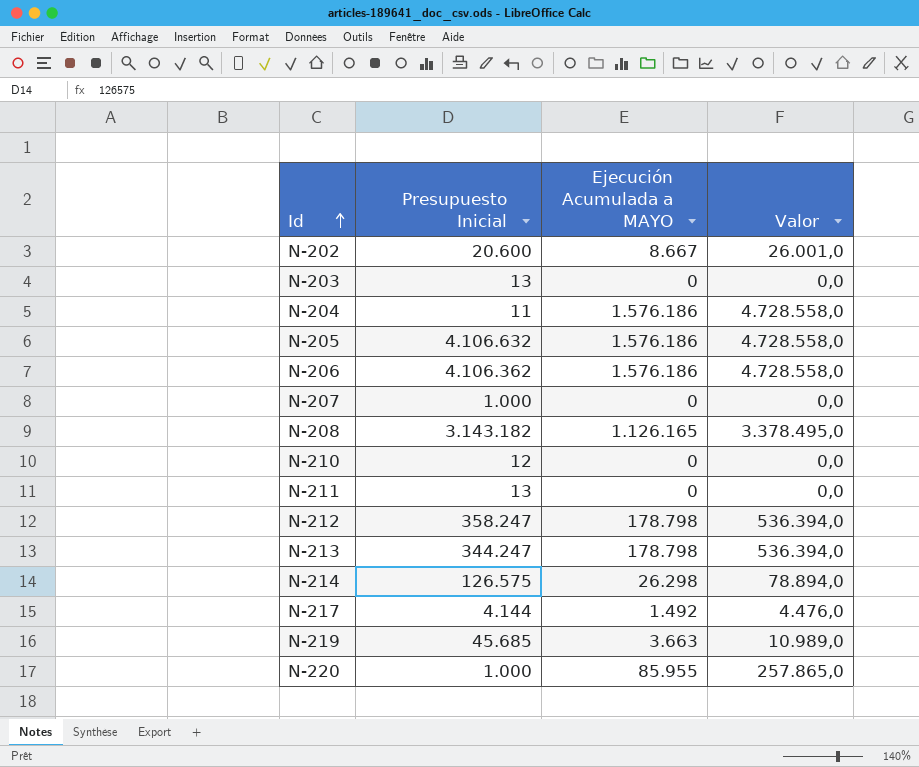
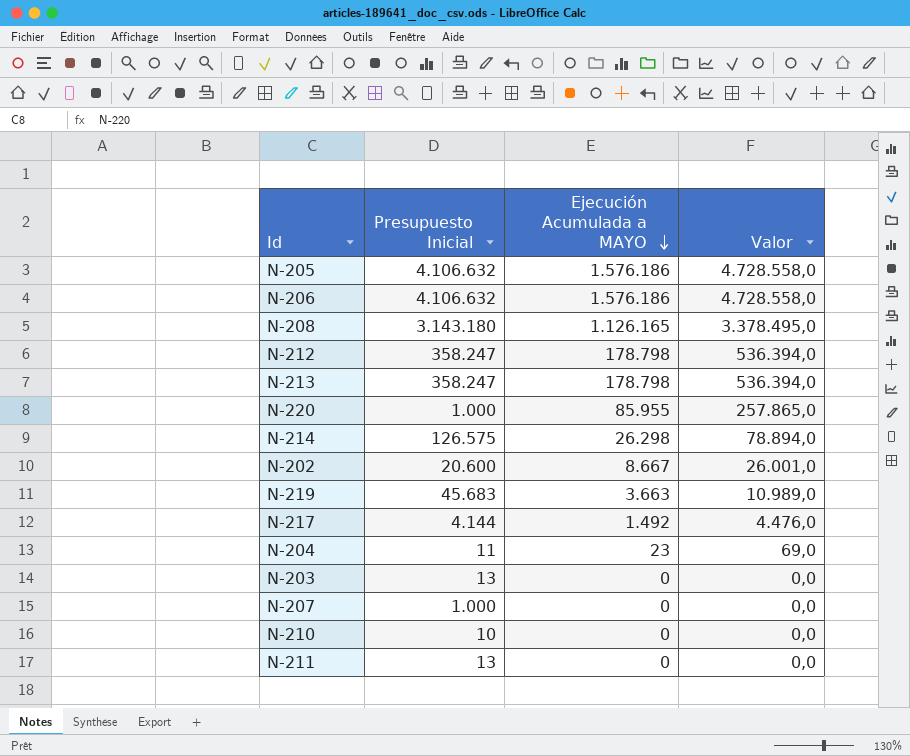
row order: Id ascending -> Ejecución Acumulada a MAYO descending
N-206 | Presupuesto Inicial: 4.106.362 -> 4.106.632
N-208 | Presupuesto Inicial: 3.143.182 -> 3.143.180
N-213 | Presupuesto Inicial: 344.247 -> 358.247
N-219 | Presupuesto Inicial: 45.685 -> 45.683
N-204 | Ejecución Acumulada a MAYO: 1.576.186 -> 23
N-204 | Valor: 4.728.558,0 -> 69,0
N-210 | Presupuesto Inicial: 12 -> 10

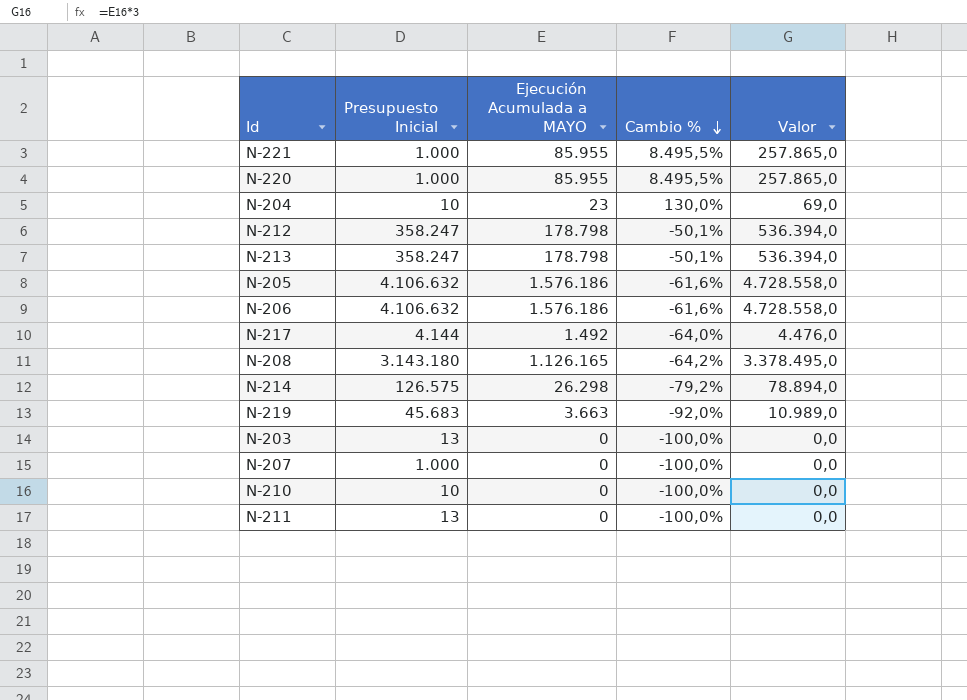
row order: Ejecución Acumulada a MAYO descending -> Cambio % descending
column Cambio % | formula: none -> ([Ejecución Acumulada a MAYO] - [Presupuesto Inicial]) / [Presupuesto Inicial]
row N-202: 20.600 | 8.667 | 26.001,0 -> none
row N-221: none -> 1.000 | 85.955 | 8.495,5% | 257.865,0
N-204 | Presupuesto Inicial: 11 -> 10

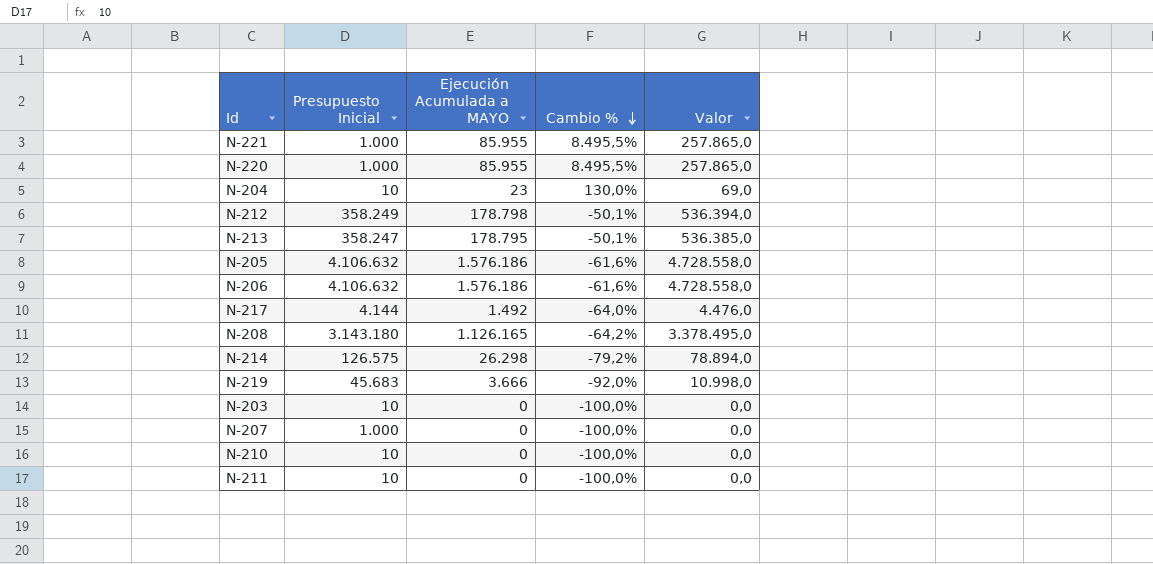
N-212 | Presupuesto Inicial: 358.247 -> 358.249
N-213 | Ejecución Acumulada a MAYO: 178.798 -> 178.795
N-213 | Valor: 536.394,0 -> 536.385,0
N-219 | Ejecución Acumulada a MAYO: 3.663 -> 3.666
N-219 | Valor: 10.989,0 -> 10.998,0
N-203 | Presupuesto Inicial: 13 -> 10
N-211 | Presupuesto Inicial: 13 -> 10

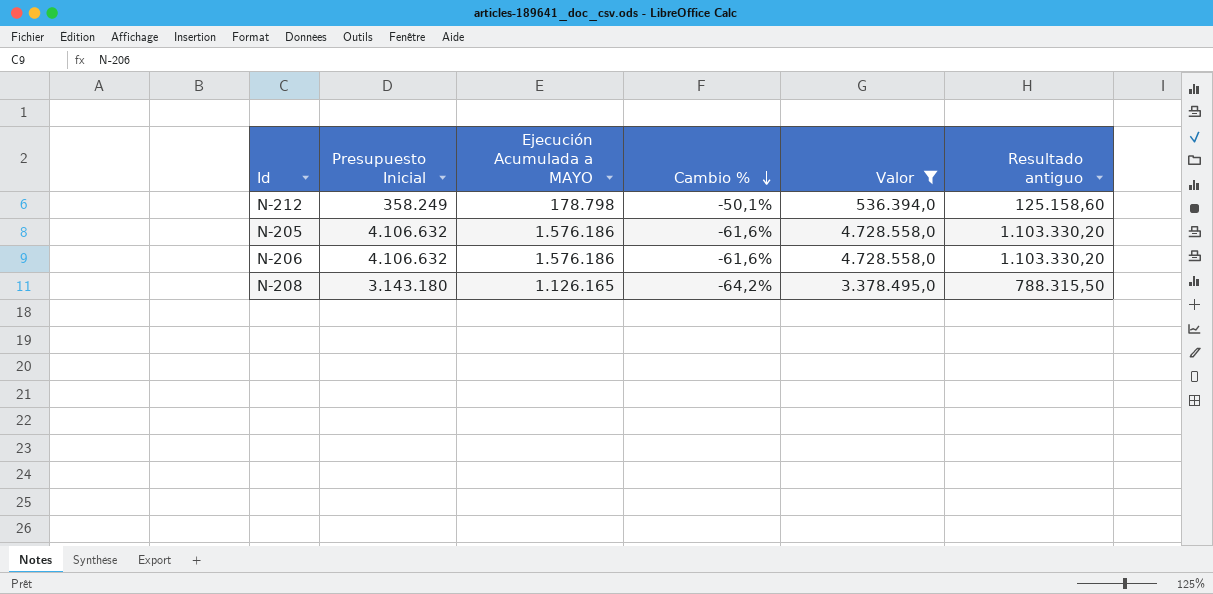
filter: none -> Valor >= 536.394,0
column Resultado antiguo | formula: none -> [Ejecución Acumulada a MAYO] * 0,7

